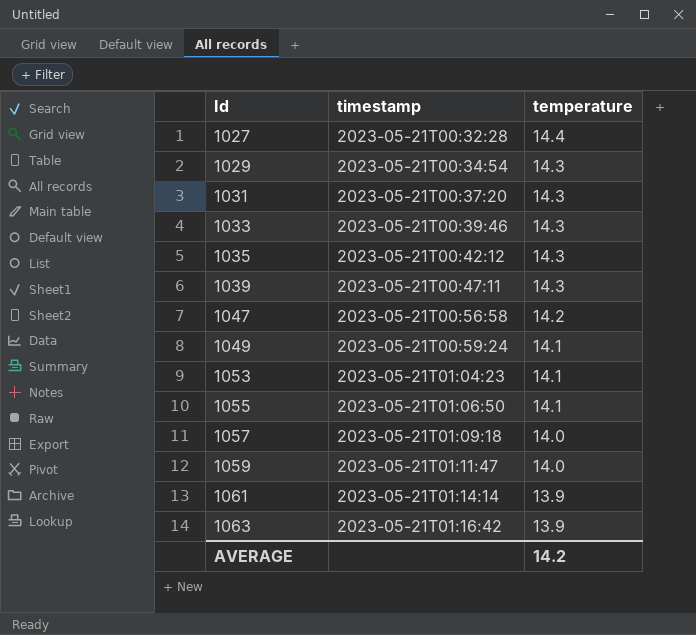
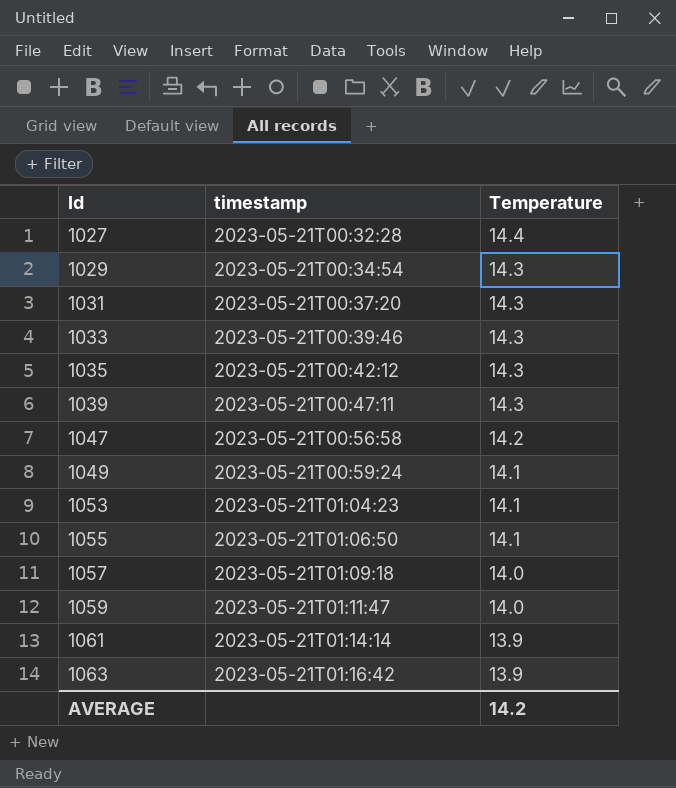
column name: temperature -> Temperature

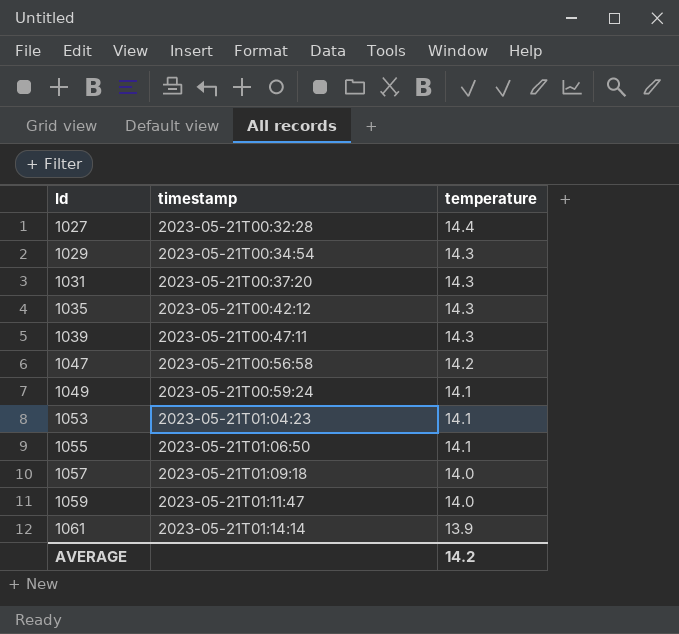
column name: Temperature -> temperature
row 1033: 2023-05-21T00:39:46 | 14.3 -> none
row 1063: 2023-05-21T01:16:42 | 13.9 -> none

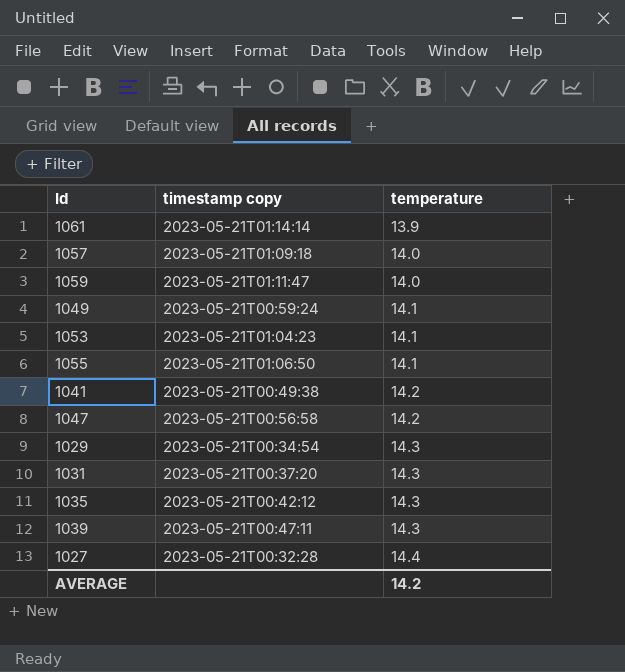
row order: Id ascending -> temperature ascending
column name: timestamp -> timestamp copy
row 1041: none -> 2023-05-21T00:49:38 | 14.2

